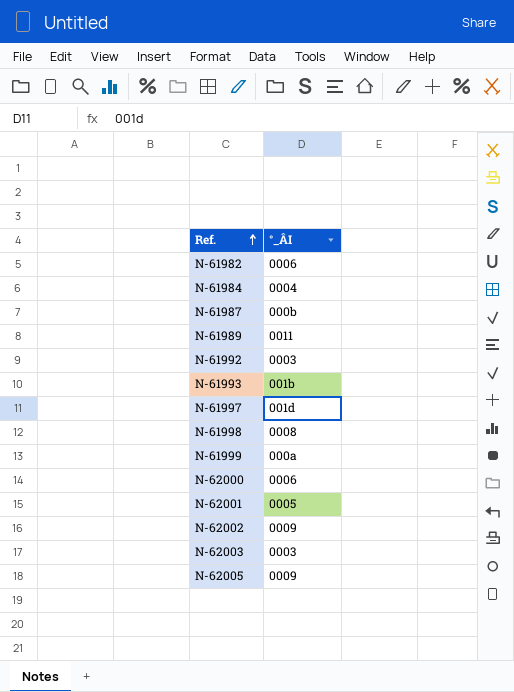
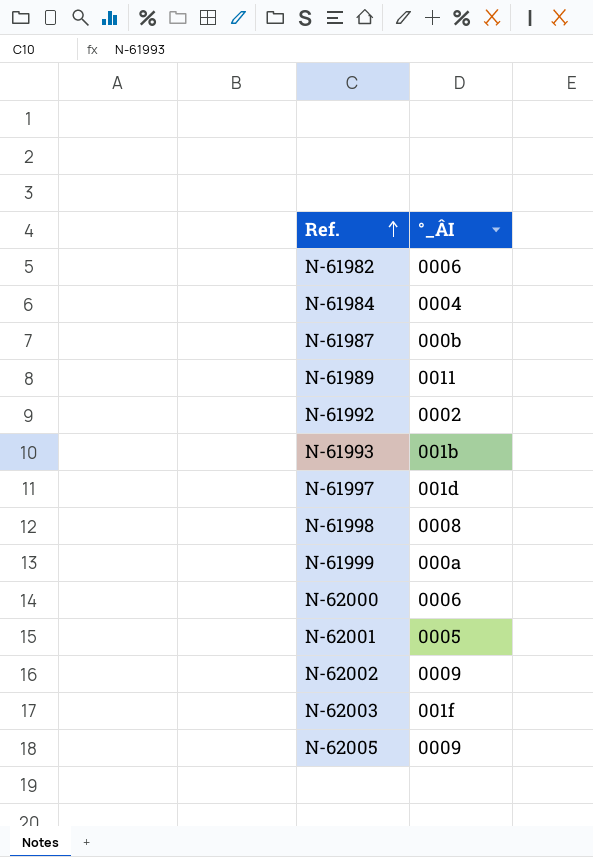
N-61992 | °_ÂI: 0003 -> 0002
N-62003 | °_ÂI: 0003 -> 001f

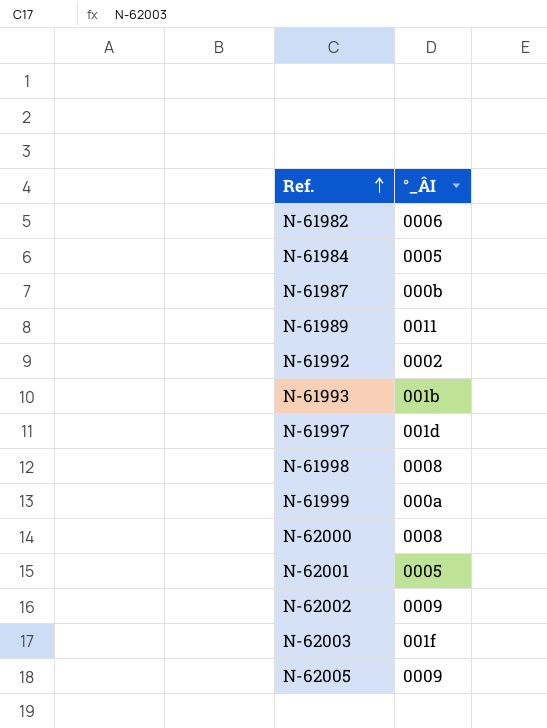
N-61984 | °_ÂI: 0004 -> 0005
N-62000 | °_ÂI: 0006 -> 0008

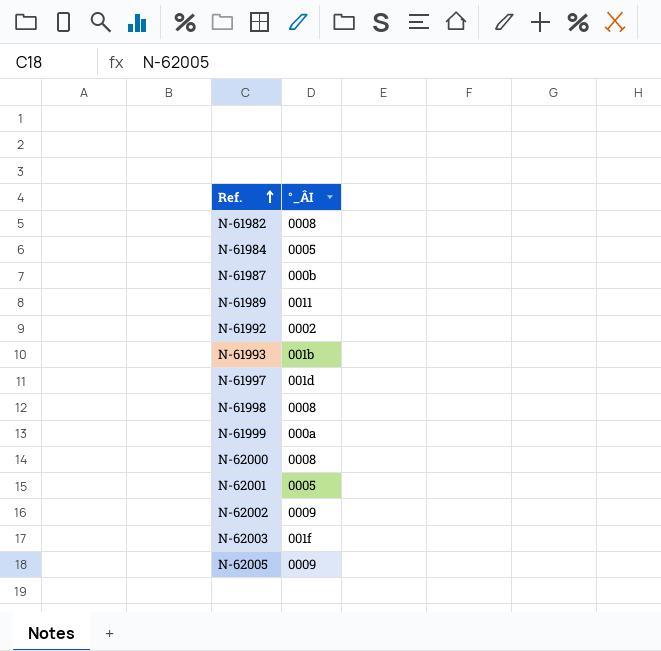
N-61982 | °_ÂI: 0006 -> 0008

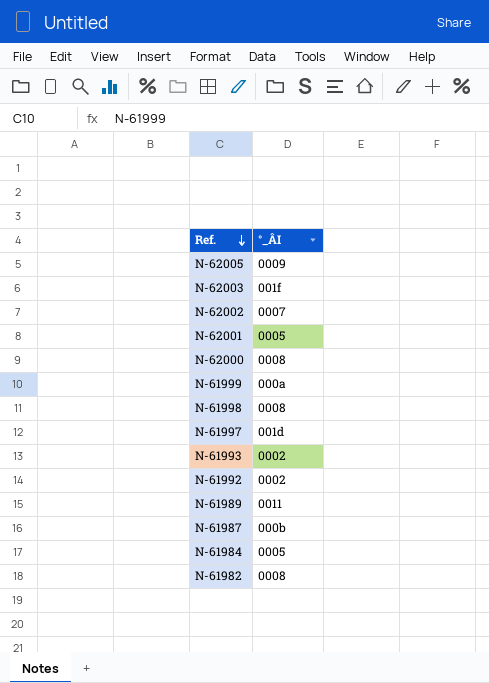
row order: Ref. ascending -> Ref. descending
N-62002 | °_ÂI: 0009 -> 0007
N-61993 | °_ÂI: 001b -> 0002

